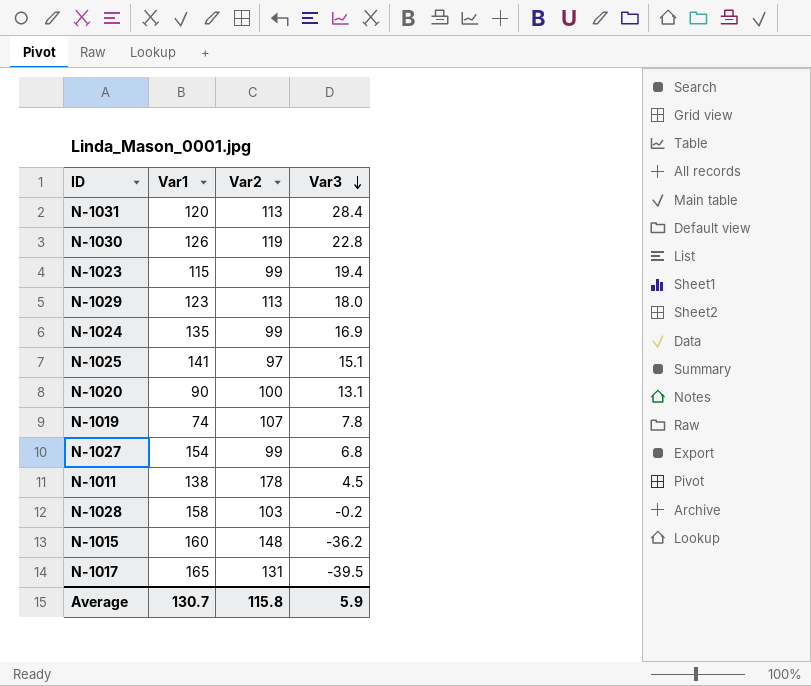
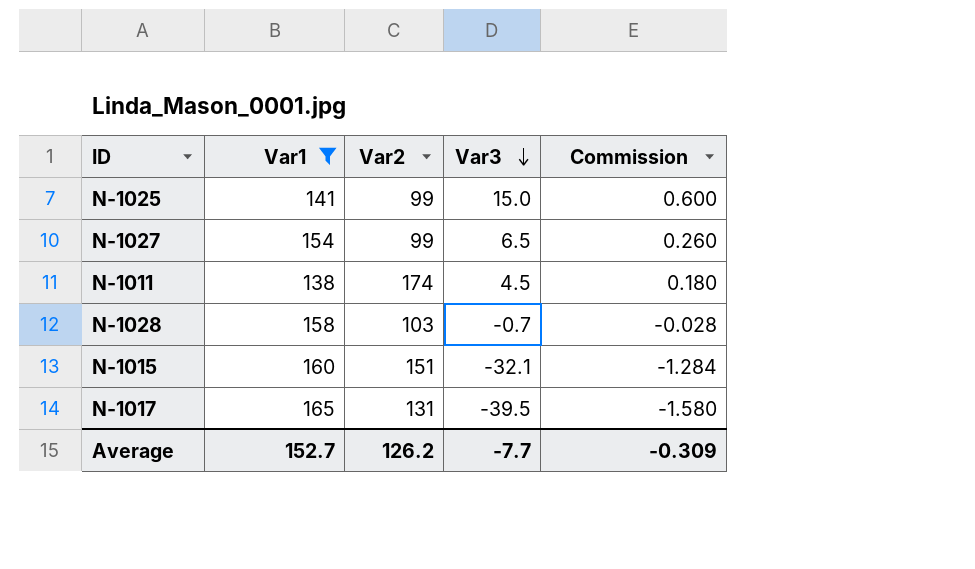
filter: none -> Var1 >= 138
column Commission | formula: none -> [Var3] * 0.04
N-1025 | Var2: 97 -> 99
N-1025 | Var3: 15.1 -> 15.0
N-1027 | Var3: 6.8 -> 6.5
N-1011 | Var2: 178 -> 174
N-1028 | Var3: -0.2 -> -0.7
N-1015 | Var2: 148 -> 151
N-1015 | Var3: -36.2 -> -32.1
Average | Var1: 130.7 -> 152.7
Average | Var2: 115.8 -> 126.2
Average | Var3: 5.9 -> -7.7

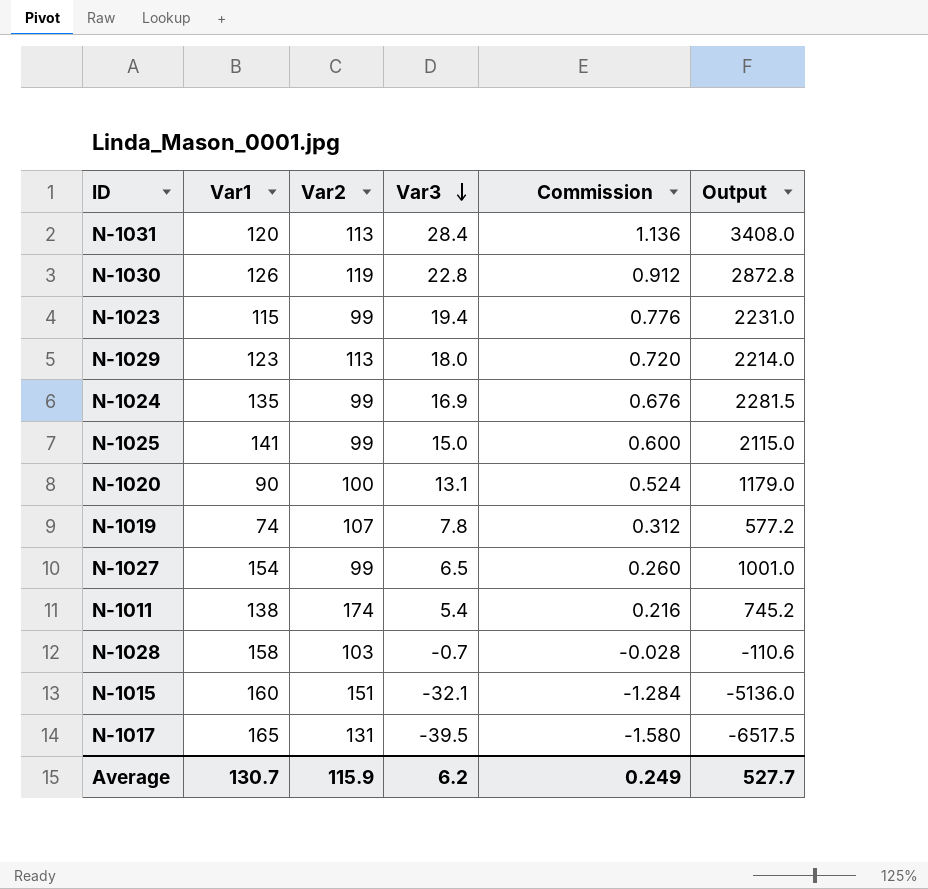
filter: Var1 >= 138 -> none
column Output | formula: none -> [Var1] * [Var3]
N-1011 | Var3: 4.5 -> 5.4
N-1011 | Commission: 0.180 -> 0.216
Average | Var1: 152.7 -> 130.7
Average | Var2: 126.2 -> 115.9
Average | Var3: -7.7 -> 6.2
Average | Commission: -0.309 -> 0.249

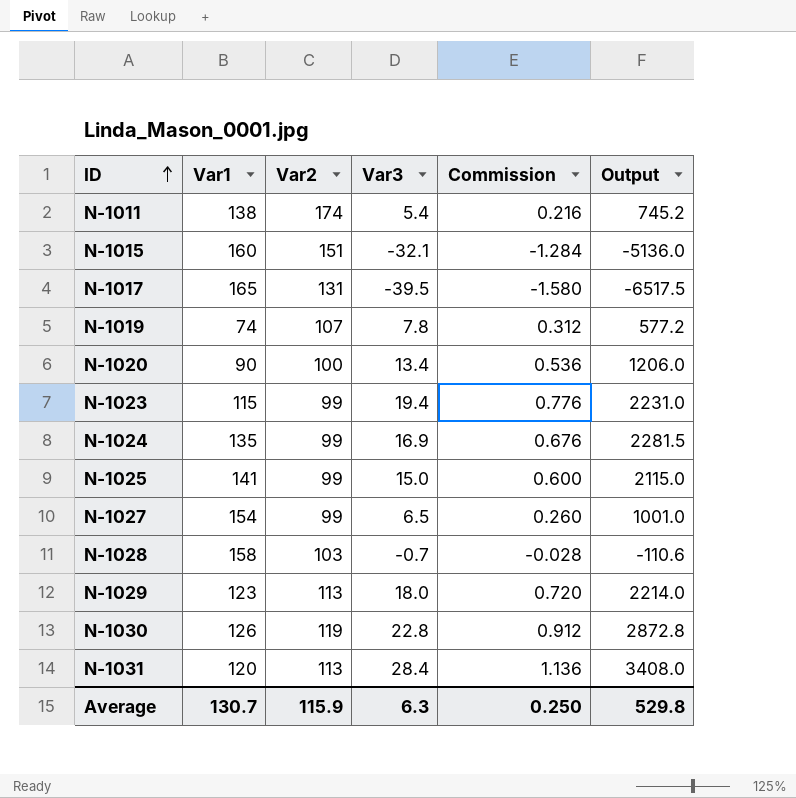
row order: Var3 descending -> ID ascending
N-1020 | Var3: 13.1 -> 13.4
N-1020 | Commission: 0.524 -> 0.536
N-1020 | Output: 1179.0 -> 1206.0
Average | Var3: 6.2 -> 6.3
Average | Commission: 0.249 -> 0.250
Average | Output: 527.7 -> 529.8

